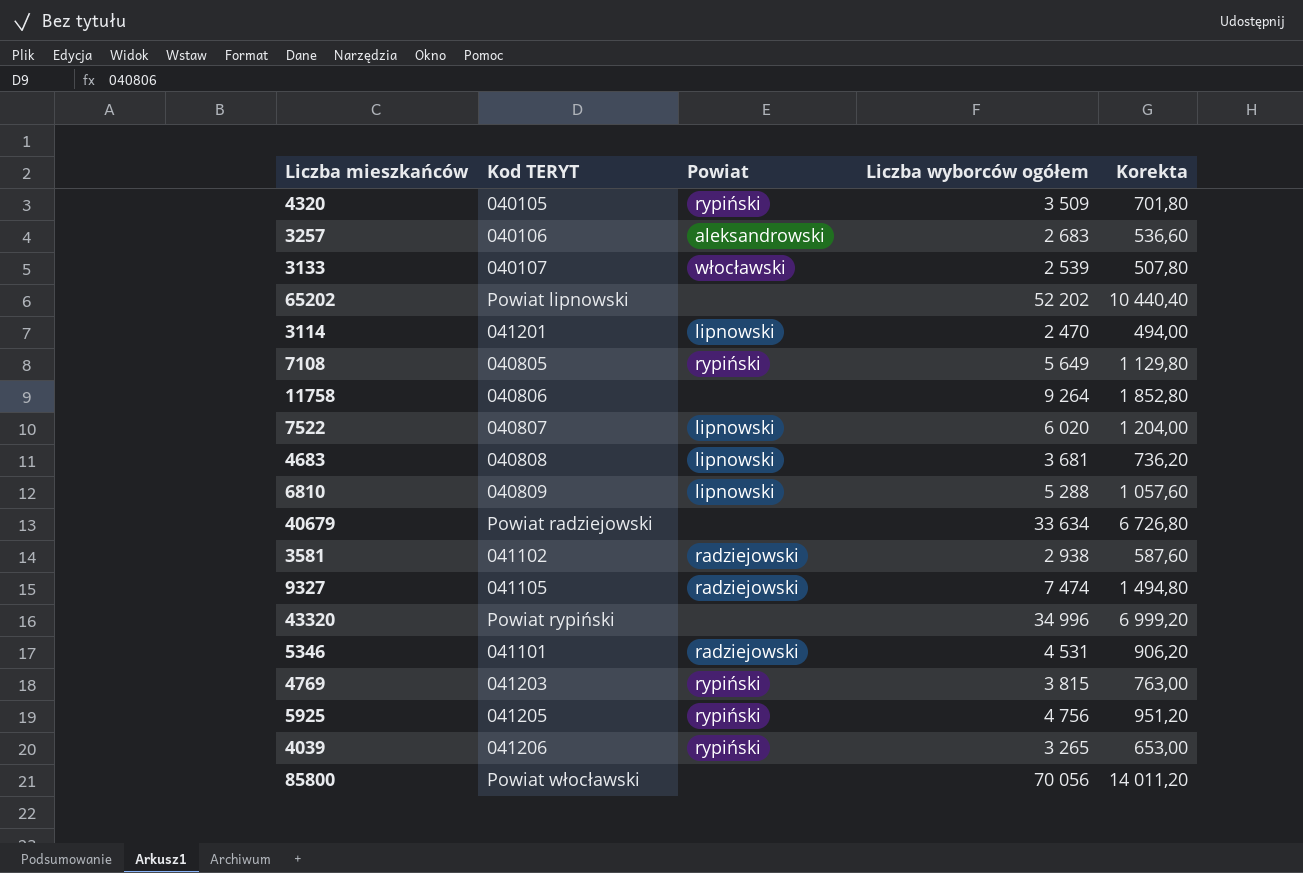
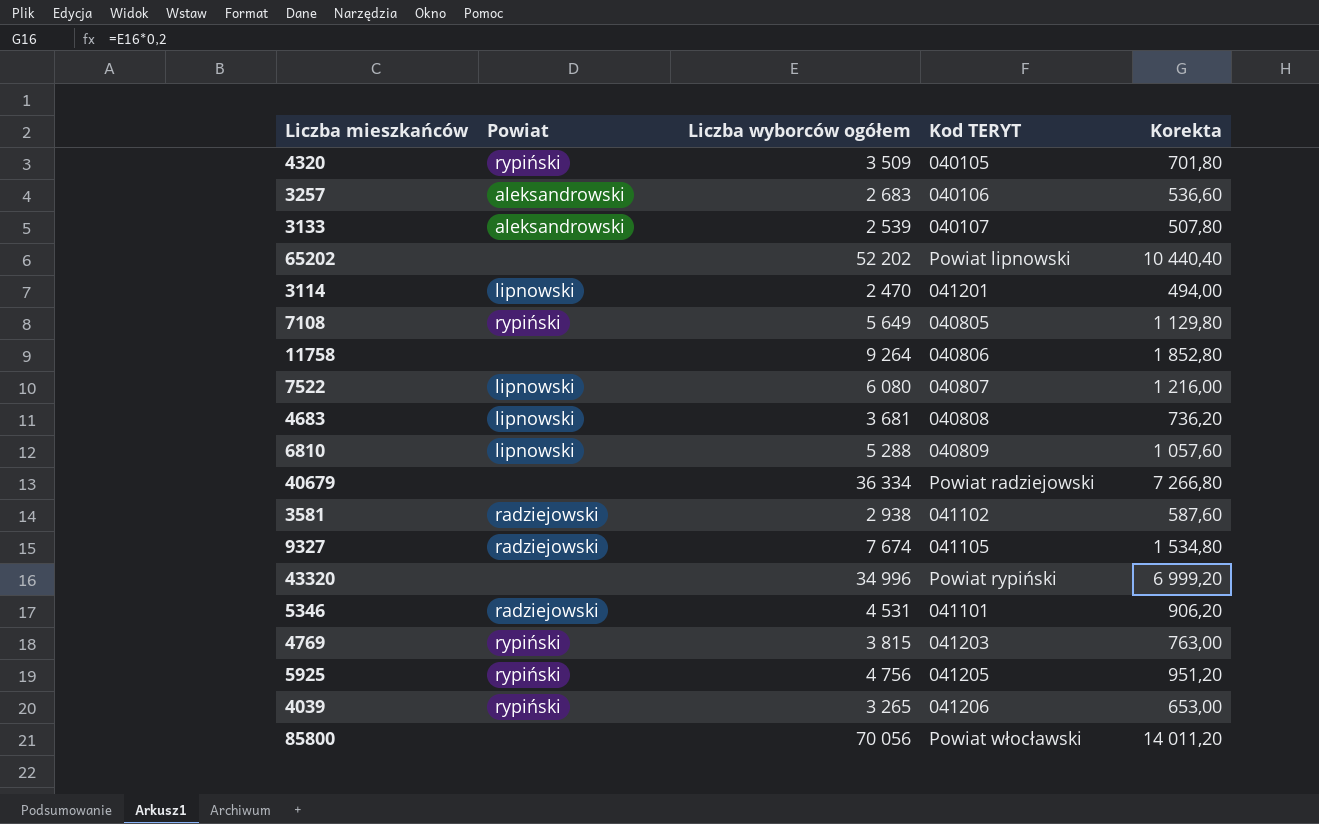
column Kod TERYT | position: 2 -> 4
3133 | Powiat: włocławski -> aleksandrowski
7522 | Liczba wyborców ogółem: 6 020 -> 6 080
7522 | Korekta: 1 204,00 -> 1 216,00
40679 | Liczba wyborców ogółem: 33 634 -> 36 334
40679 | Korekta: 6 726,80 -> 7 266,80
9327 | Liczba wyborców ogółem: 7 474 -> 7 674
9327 | Korekta: 1 494,80 -> 1 534,80

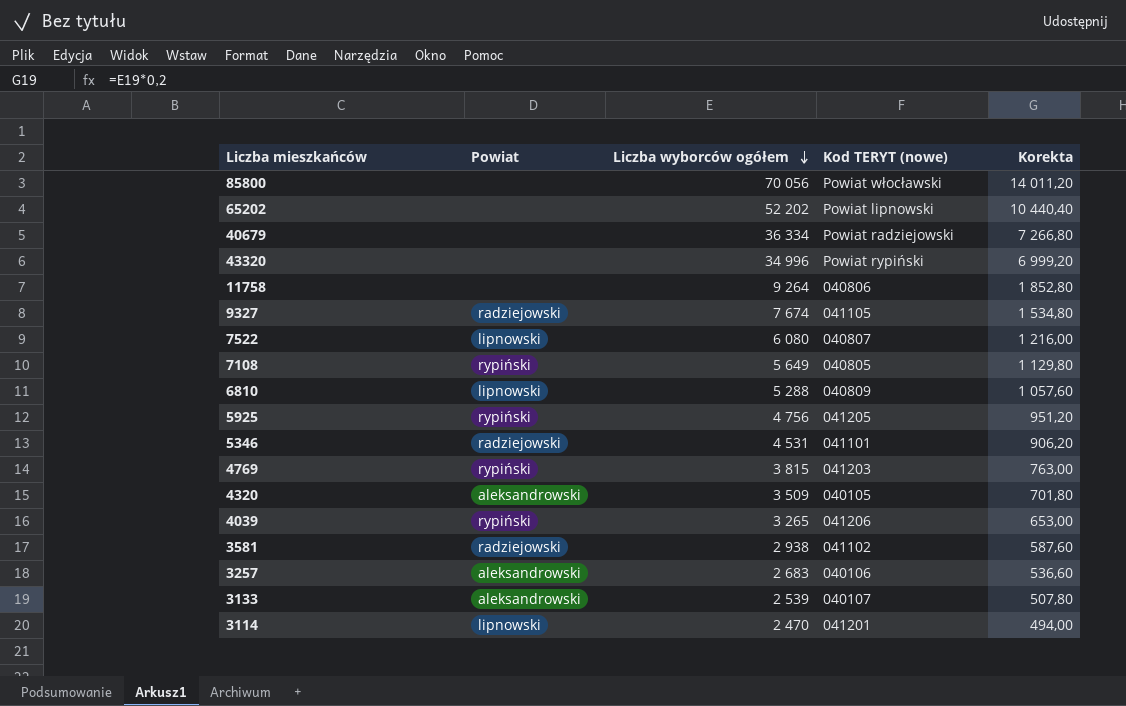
row order: none -> Liczba wyborców ogółem descending
column name: Kod TERYT -> Kod TERYT (nowe)
row 4683: lipnowski | 3 681 | 040808 | 736,20 -> none
4320 | Powiat: rypiński -> aleksandrowski

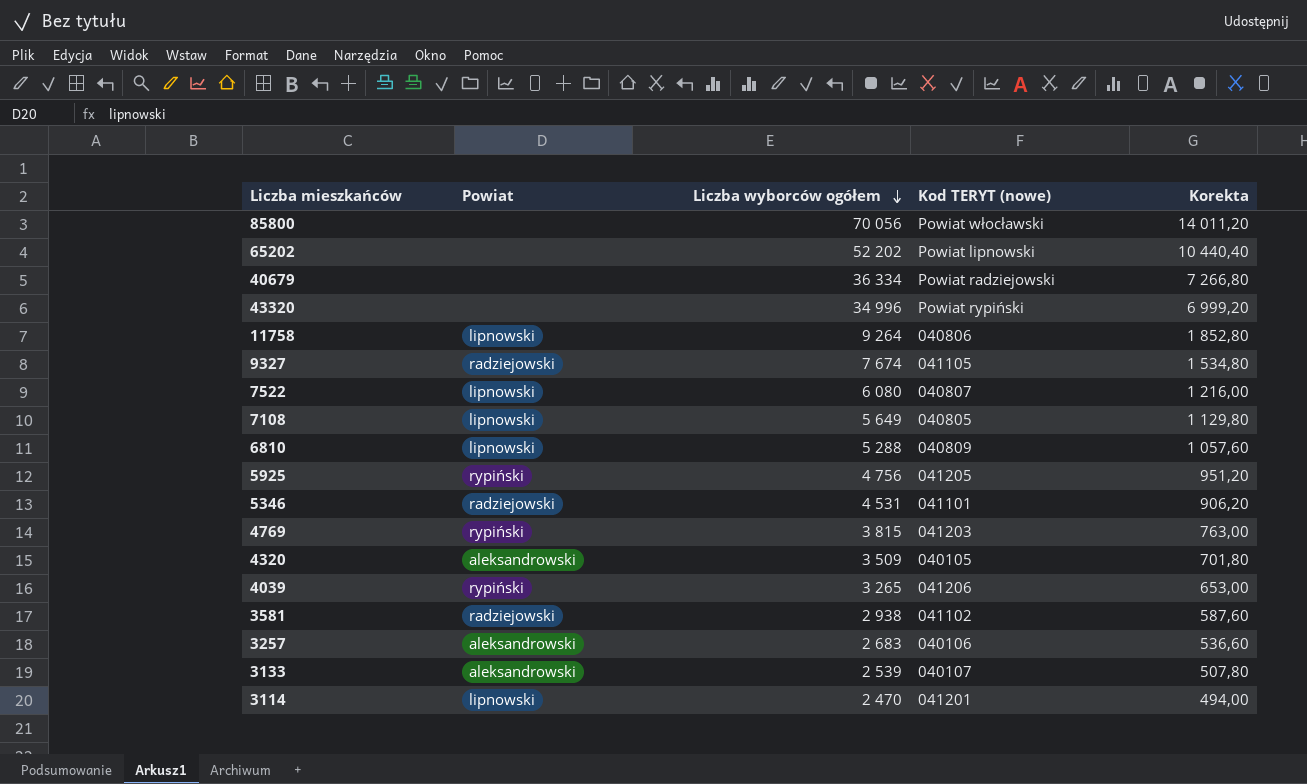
11758 | Powiat: none -> lipnowski
7108 | Powiat: rypiński -> lipnowski

